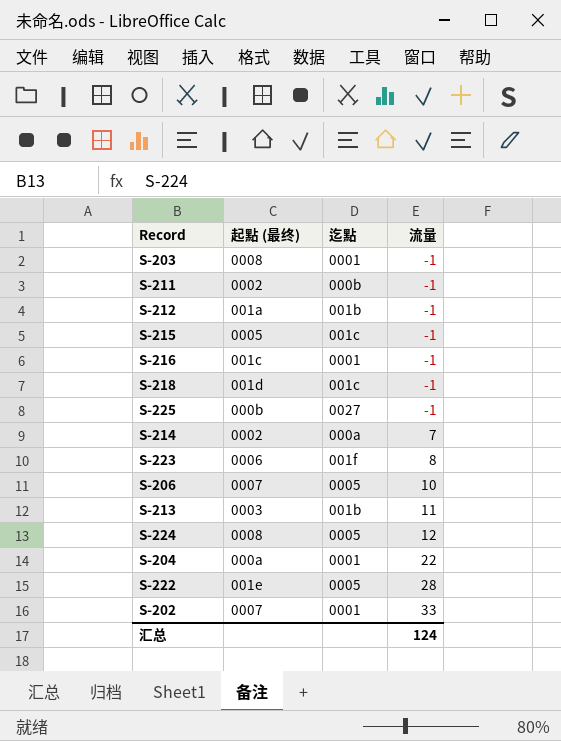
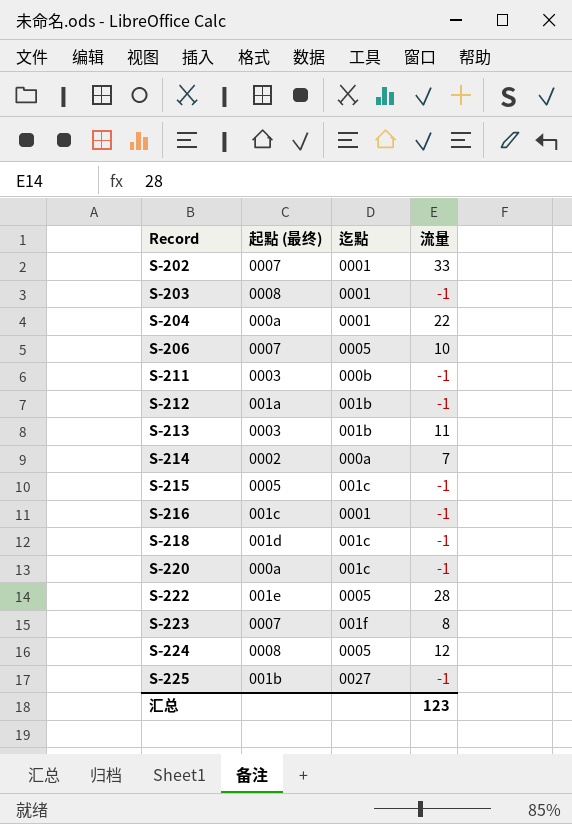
row order: 流量 ascending -> Record ascending
S-211 | 起點 (最终): 0002 -> 0003
row S-220: none -> 000a | 001c | -1
S-223 | 起點 (最终): 0006 -> 0007
S-225 | 起點 (最终): 000b -> 001b
汇总 | 流量: 124 -> 123

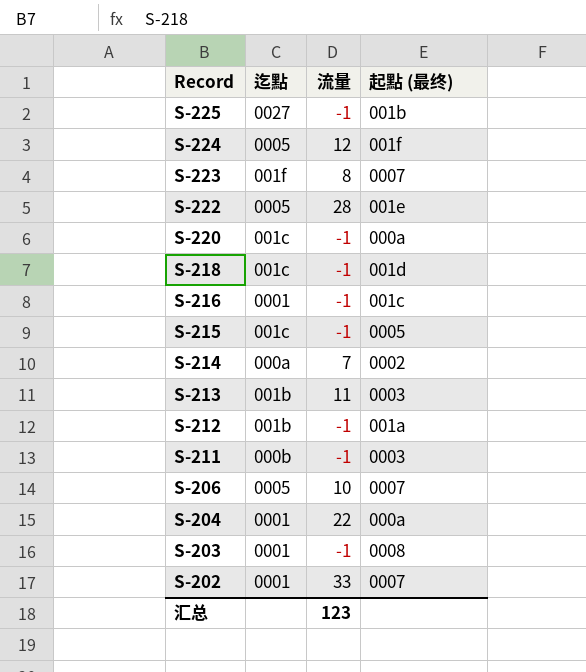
row order: Record ascending -> Record descending
column 起點 (最终) | position: 2 -> 4
S-224 | 起點 (最终): 0008 -> 001f

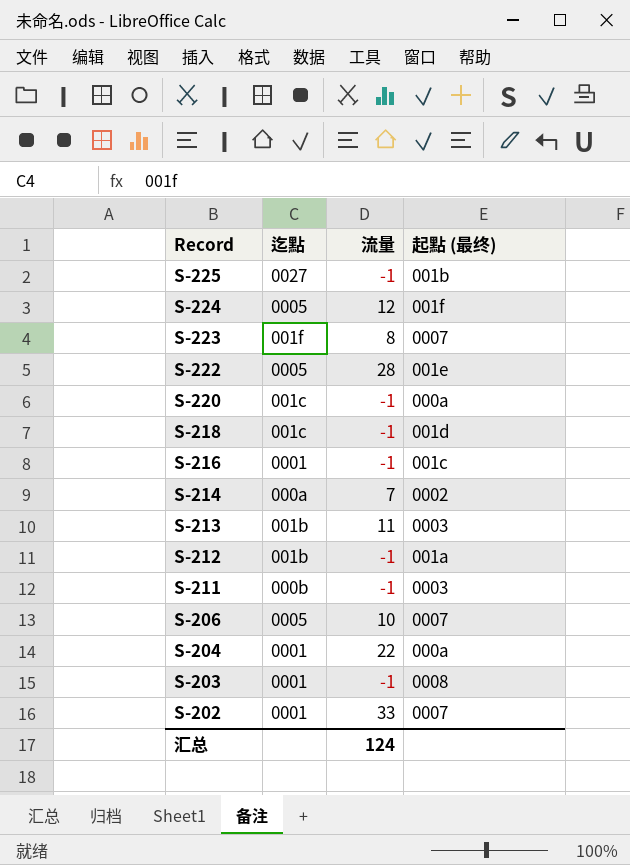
row S-215: 001c | -1 | 0005 -> none
汇总 | 流量: 123 -> 124

